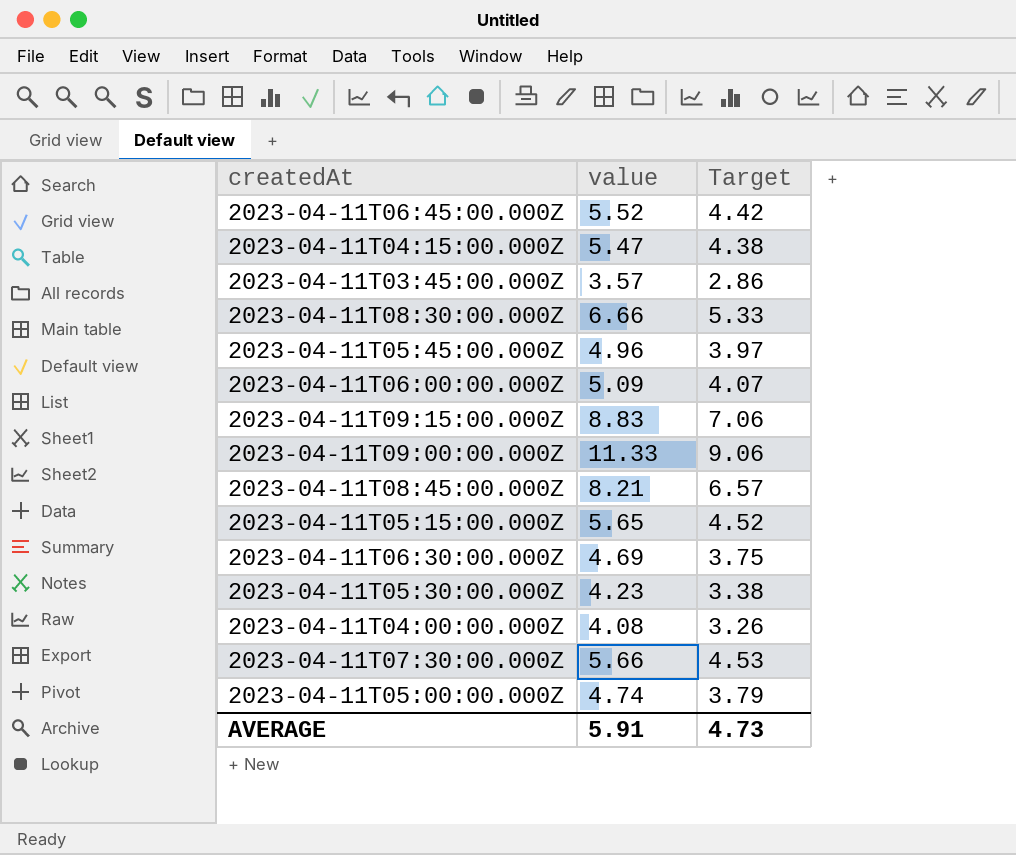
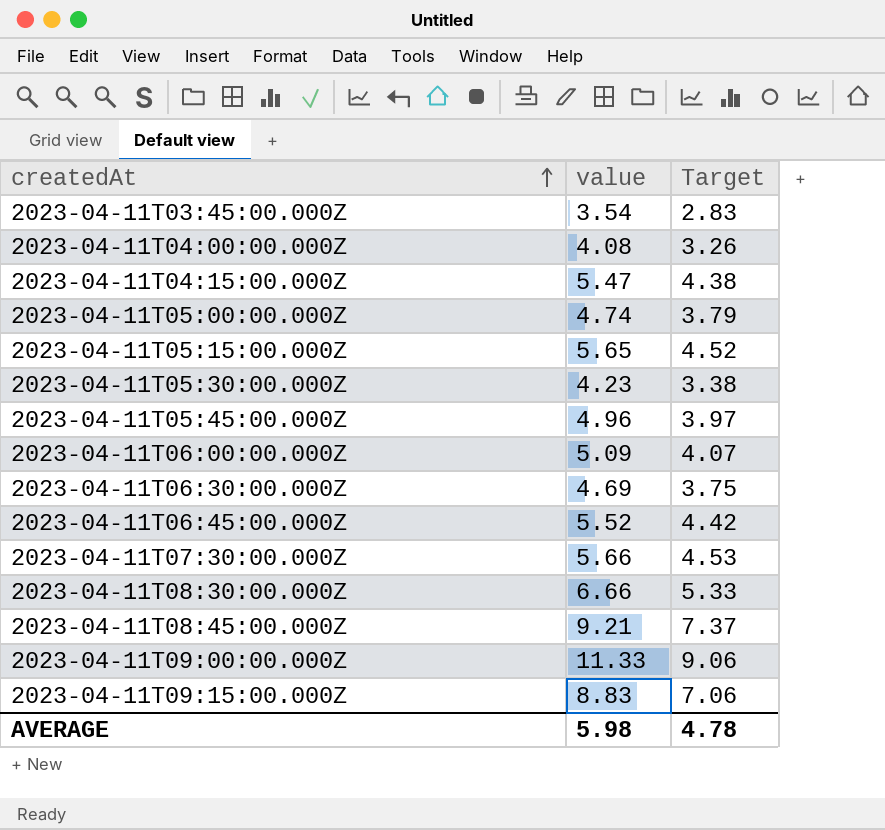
row order: none -> createdAt ascending
2023-04-11T03:45:00.000Z | value: 3.57 -> 3.54
2023-04-11T03:45:00.000Z | Target: 2.86 -> 2.83
2023-04-11T08:45:00.000Z | value: 8.21 -> 9.21
2023-04-11T08:45:00.000Z | Target: 6.57 -> 7.37
AVERAGE | value: 5.91 -> 5.98
AVERAGE | Target: 4.73 -> 4.78

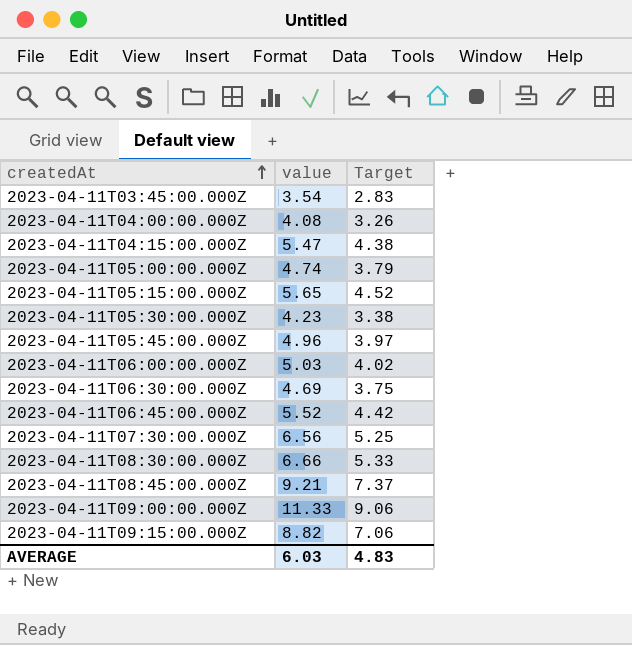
2023-04-11T06:00:00.000Z | value: 5.09 -> 5.03
2023-04-11T06:00:00.000Z | Target: 4.07 -> 4.02
2023-04-11T07:30:00.000Z | value: 5.66 -> 6.56
2023-04-11T07:30:00.000Z | Target: 4.53 -> 5.25
2023-04-11T09:15:00.000Z | value: 8.83 -> 8.82
AVERAGE | value: 5.98 -> 6.03
AVERAGE | Target: 4.78 -> 4.83

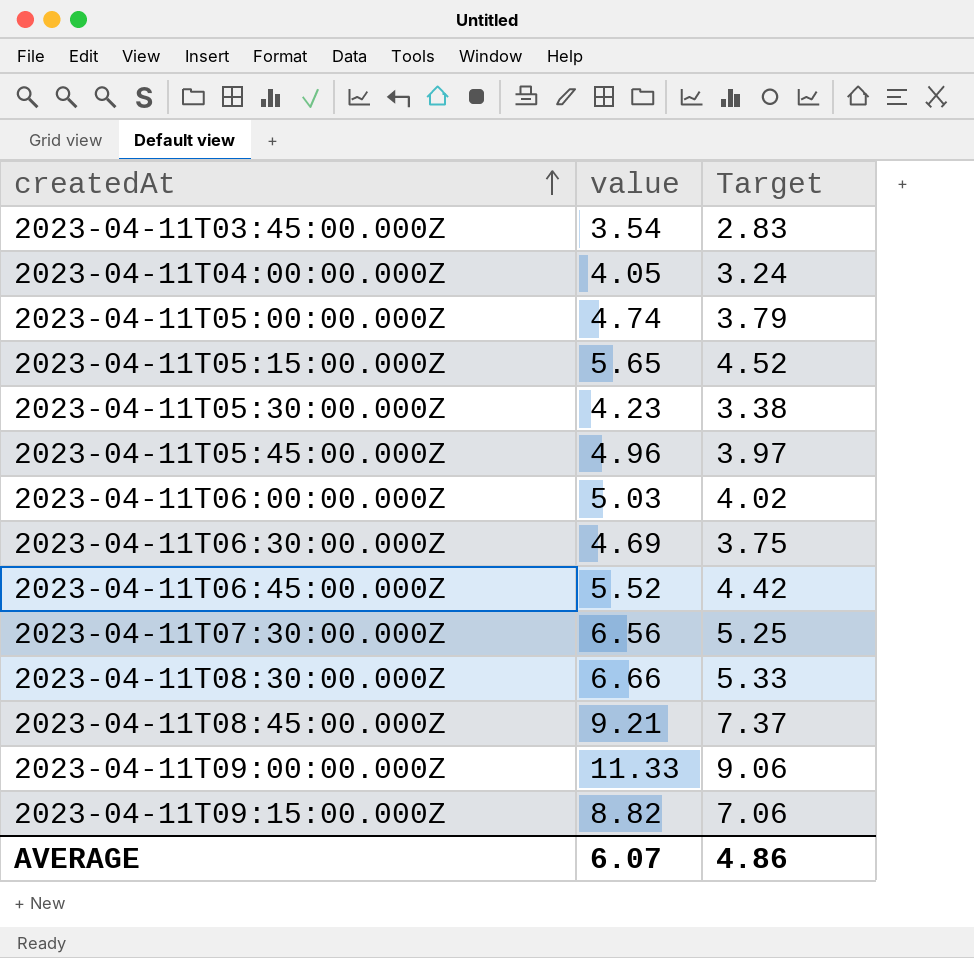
row 2023-04-11T04:15:00.000Z: 5.47 | 4.38 -> none
2023-04-11T04:00:00.000Z | value: 4.08 -> 4.05
2023-04-11T04:00:00.000Z | Target: 3.26 -> 3.24
AVERAGE | value: 6.03 -> 6.07
AVERAGE | Target: 4.83 -> 4.86

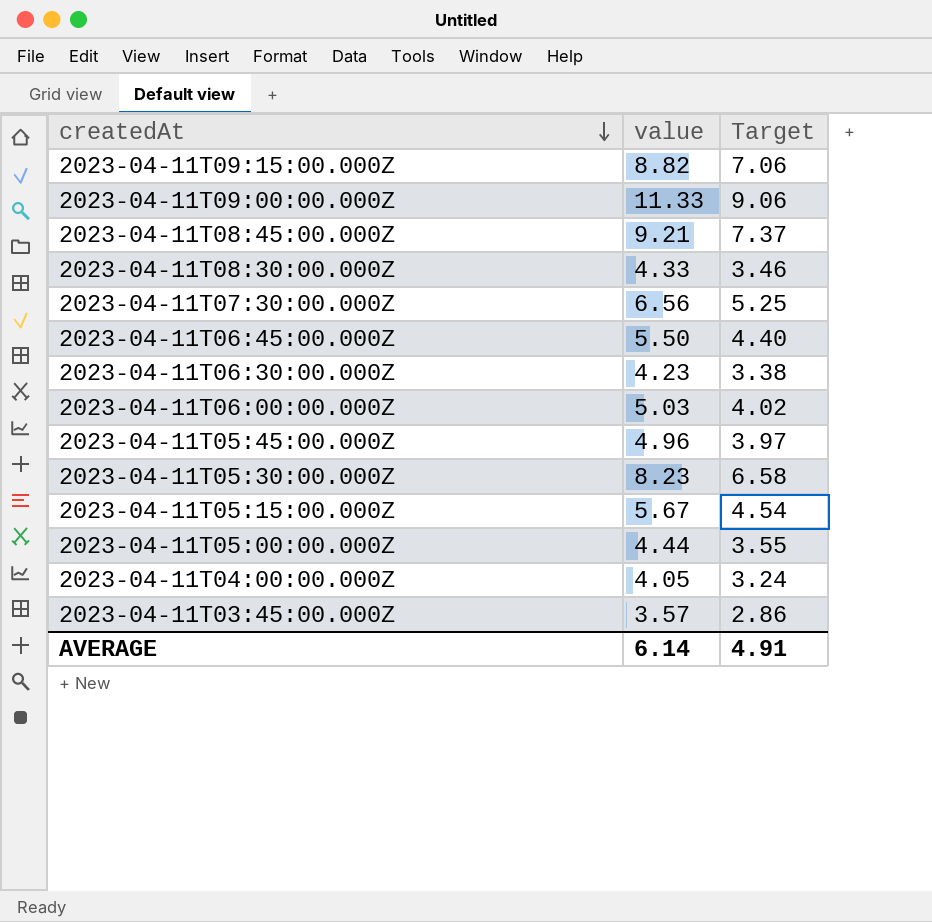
row order: createdAt ascending -> createdAt descending
2023-04-11T08:30:00.000Z | value: 6.66 -> 4.33
2023-04-11T08:30:00.000Z | Target: 5.33 -> 3.46
2023-04-11T06:45:00.000Z | value: 5.52 -> 5.50
2023-04-11T06:45:00.000Z | Target: 4.42 -> 4.40
2023-04-11T06:30:00.000Z | value: 4.69 -> 4.23
2023-04-11T06:30:00.000Z | Target: 3.75 -> 3.38
2023-04-11T05:30:00.000Z | value: 4.23 -> 8.23
2023-04-11T05:30:00.000Z | Target: 3.38 -> 6.58
2023-04-11T05:15:00.000Z | value: 5.65 -> 5.67
2023-04-11T05:15:00.000Z | Target: 4.52 -> 4.54
2023-04-11T05:00:00.000Z | value: 4.74 -> 4.44
2023-04-11T05:00:00.000Z | Target: 3.79 -> 3.55
2023-04-11T03:45:00.000Z | value: 3.54 -> 3.57
2023-04-11T03:45:00.000Z | Target: 2.83 -> 2.86
AVERAGE | value: 6.07 -> 6.14
AVERAGE | Target: 4.86 -> 4.91

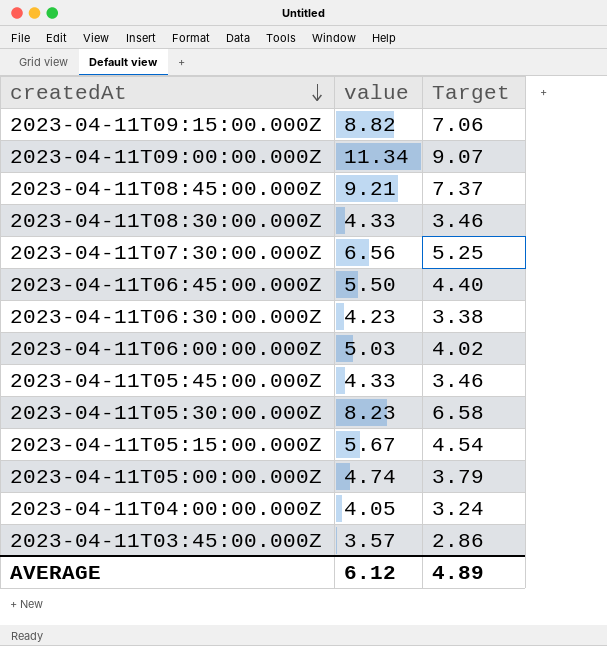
2023-04-11T09:00:00.000Z | value: 11.33 -> 11.34
2023-04-11T09:00:00.000Z | Target: 9.06 -> 9.07
2023-04-11T05:45:00.000Z | value: 4.96 -> 4.33
2023-04-11T05:45:00.000Z | Target: 3.97 -> 3.46
2023-04-11T05:00:00.000Z | value: 4.44 -> 4.74
2023-04-11T05:00:00.000Z | Target: 3.55 -> 3.79
AVERAGE | value: 6.14 -> 6.12
AVERAGE | Target: 4.91 -> 4.89

